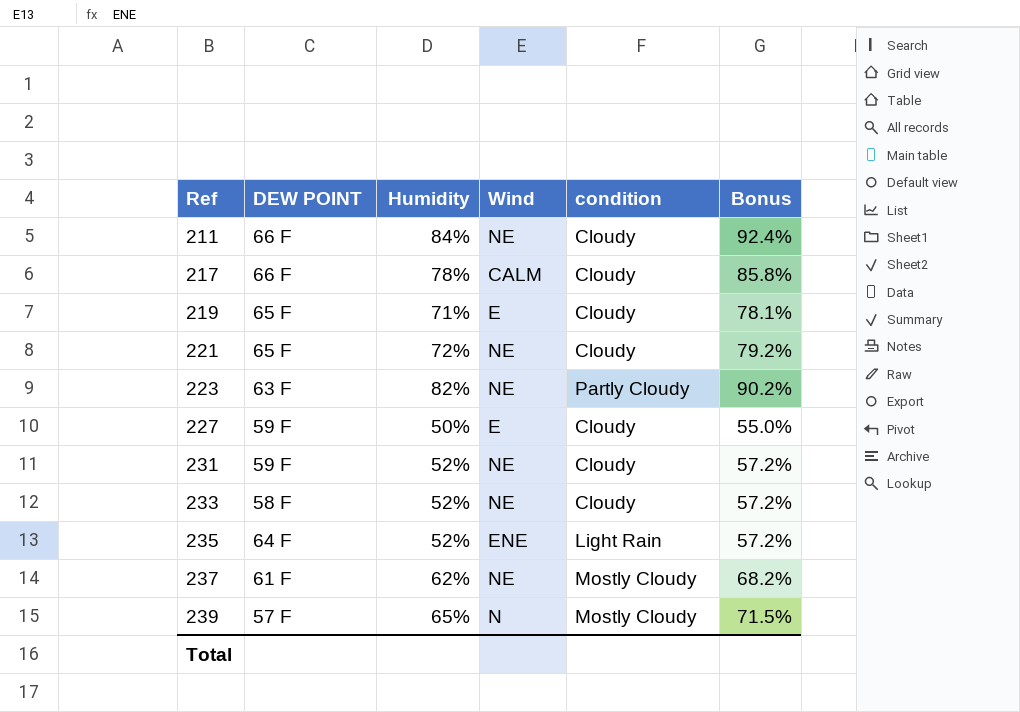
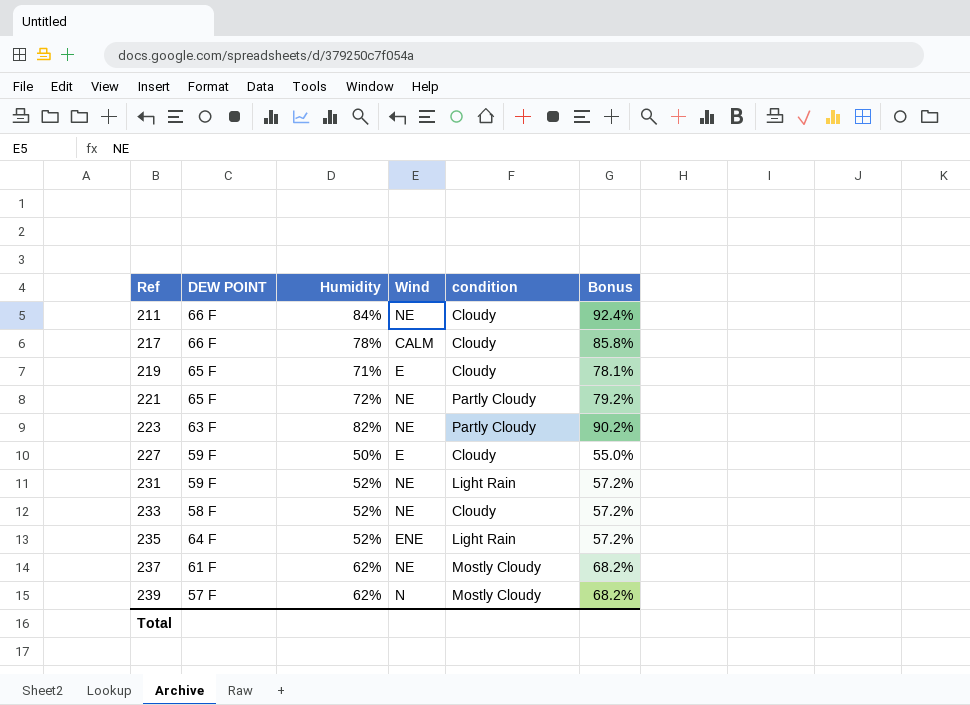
221 | condition: Cloudy -> Partly Cloudy
231 | condition: Cloudy -> Light Rain
239 | Humidity: 65% -> 62%
239 | Bonus: 71.5% -> 68.2%

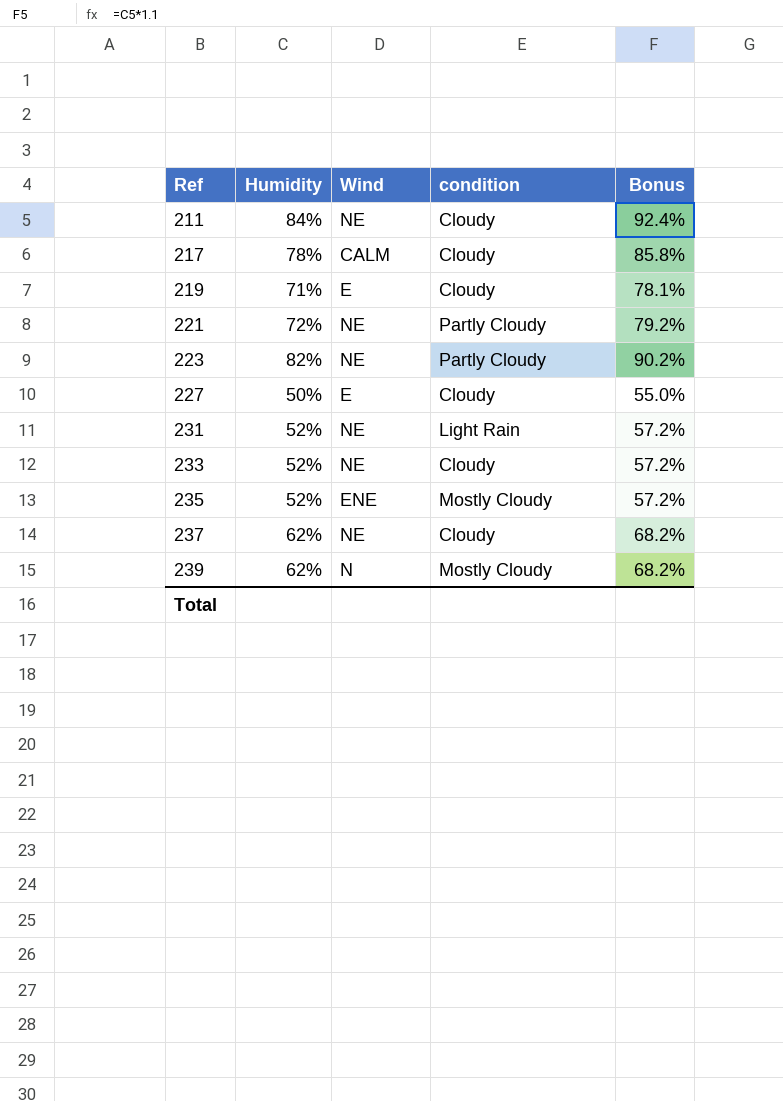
column DEW POINT | position: 2 -> none
235 | condition: Light Rain -> Mostly Cloudy
237 | condition: Mostly Cloudy -> Cloudy

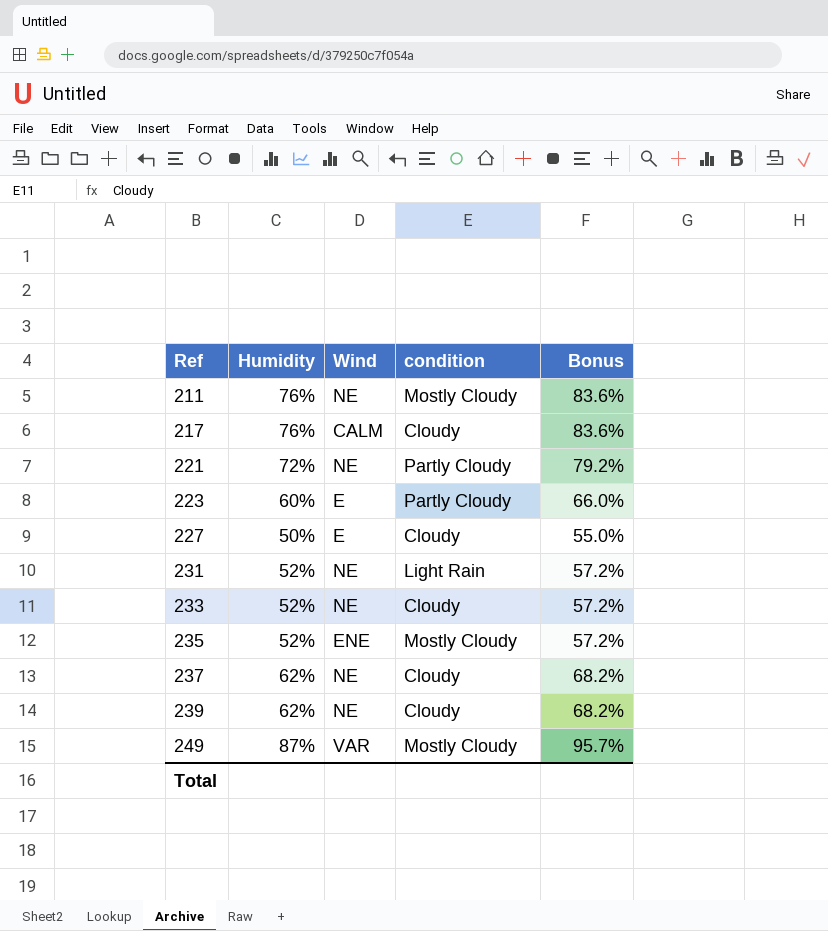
row 219: 71% | E | Cloudy | 78.1% -> none
211 | Humidity: 84% -> 76%
211 | condition: Cloudy -> Mostly Cloudy
211 | Bonus: 92.4% -> 83.6%
217 | Humidity: 78% -> 76%
217 | Bonus: 85.8% -> 83.6%
223 | Humidity: 82% -> 60%
223 | Wind: NE -> E
223 | Bonus: 90.2% -> 66.0%
239 | Wind: N -> NE
239 | condition: Mostly Cloudy -> Cloudy
row 249: none -> 87% | VAR | Mostly Cloudy | 95.7%

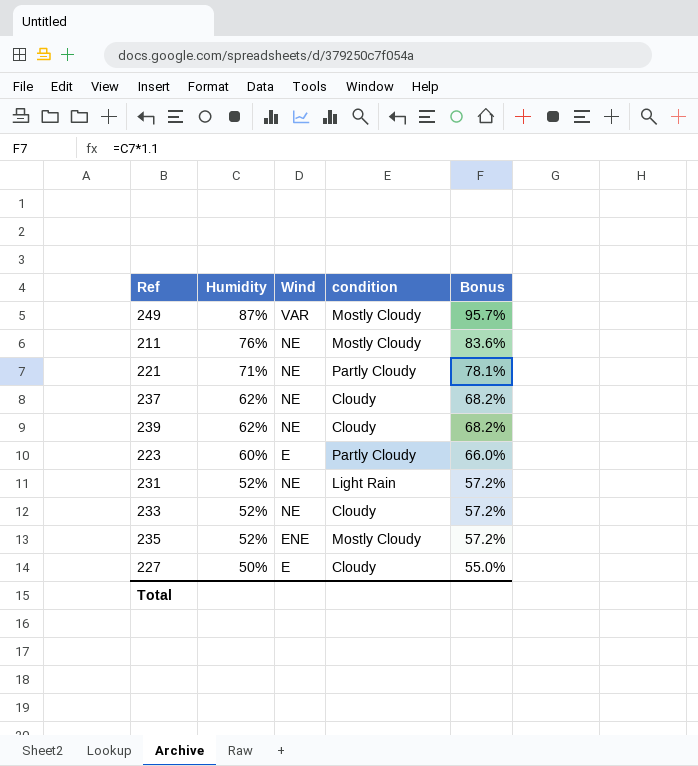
row order: Ref ascending -> Humidity descending
row 217: 76% | CALM | Cloudy | 83.6% -> none
221 | Humidity: 72% -> 71%
221 | Bonus: 79.2% -> 78.1%

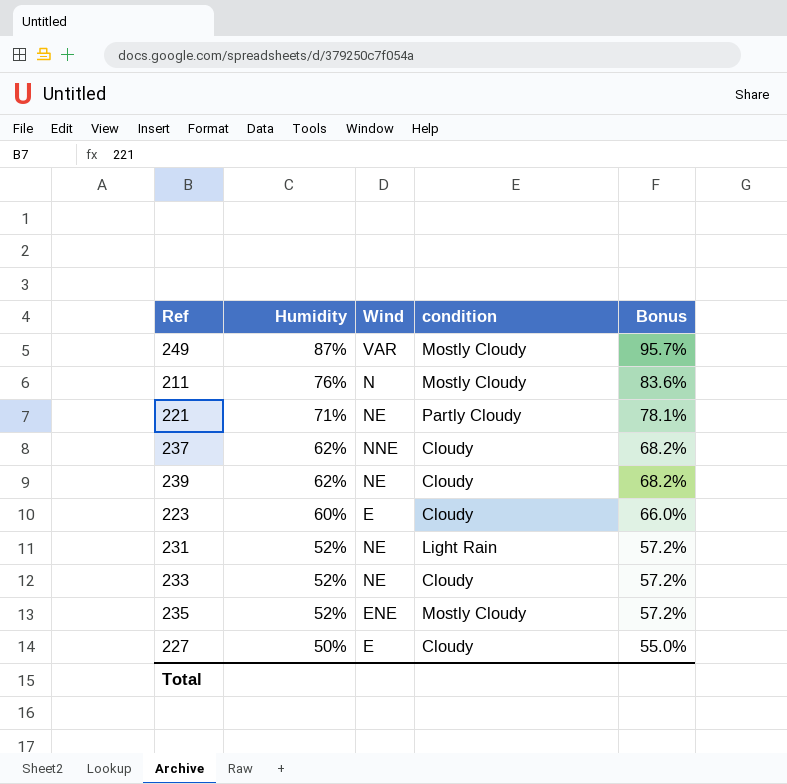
211 | Wind: NE -> N
237 | Wind: NE -> NNE
223 | condition: Partly Cloudy -> Cloudy

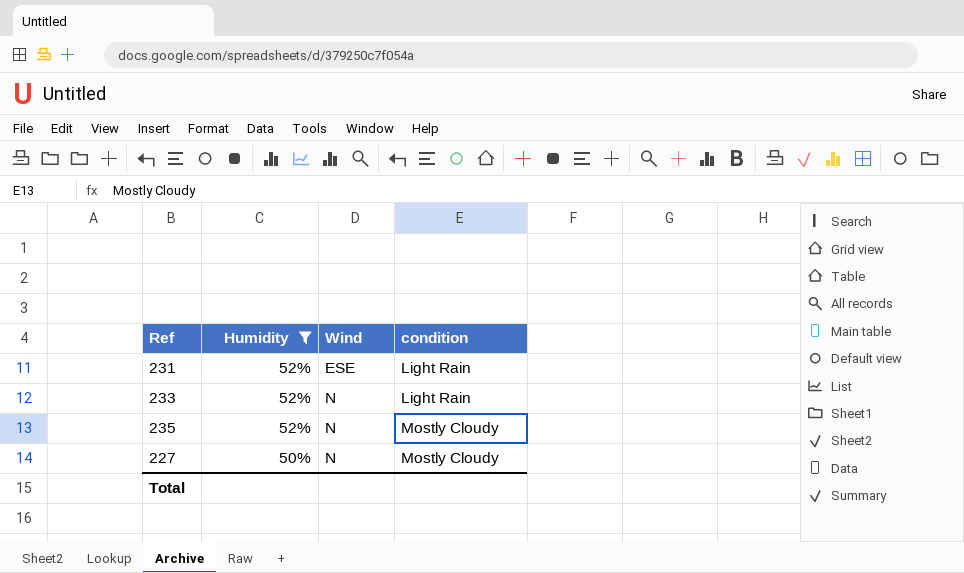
filter: none -> Humidity <= 52%
column Bonus | formula: [Humidity] * 1.1 -> none
231 | Wind: NE -> ESE
233 | Wind: NE -> N
233 | condition: Cloudy -> Light Rain
235 | Wind: ENE -> N
227 | Wind: E -> N
227 | condition: Cloudy -> Mostly Cloudy

